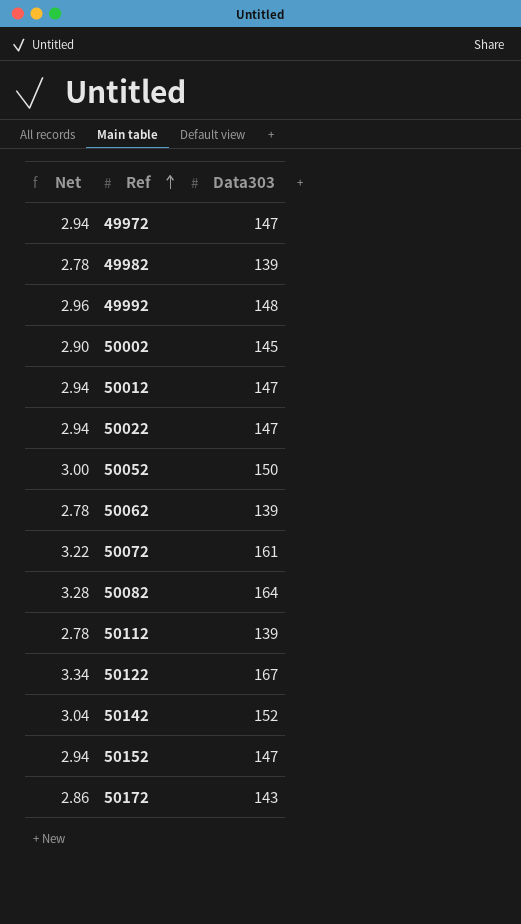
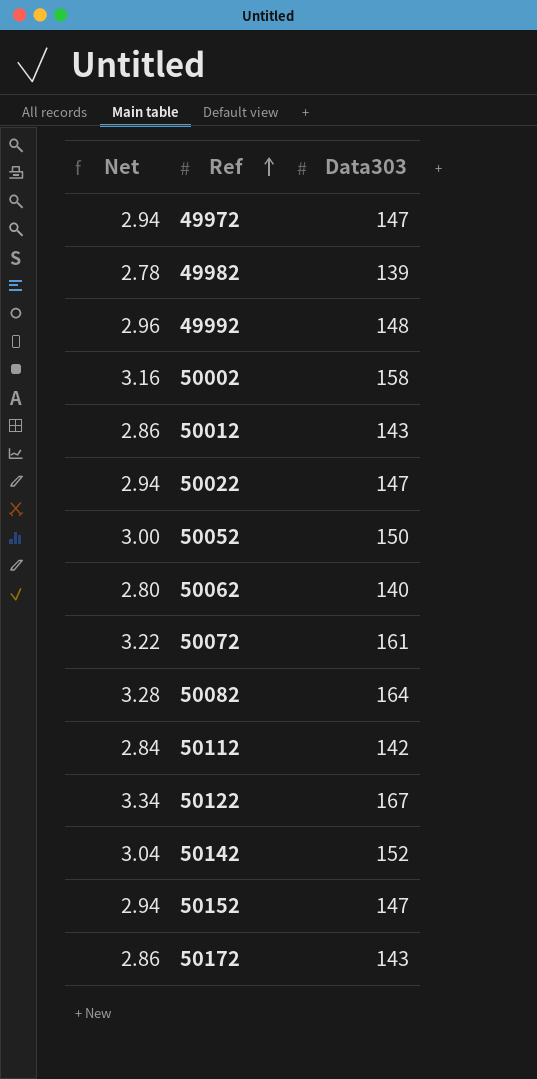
50002 | Net: 2.90 -> 3.16
50002 | Data303: 145 -> 158
50012 | Net: 2.94 -> 2.86
50012 | Data303: 147 -> 143
50062 | Net: 2.78 -> 2.80
50062 | Data303: 139 -> 140
50112 | Net: 2.78 -> 2.84
50112 | Data303: 139 -> 142

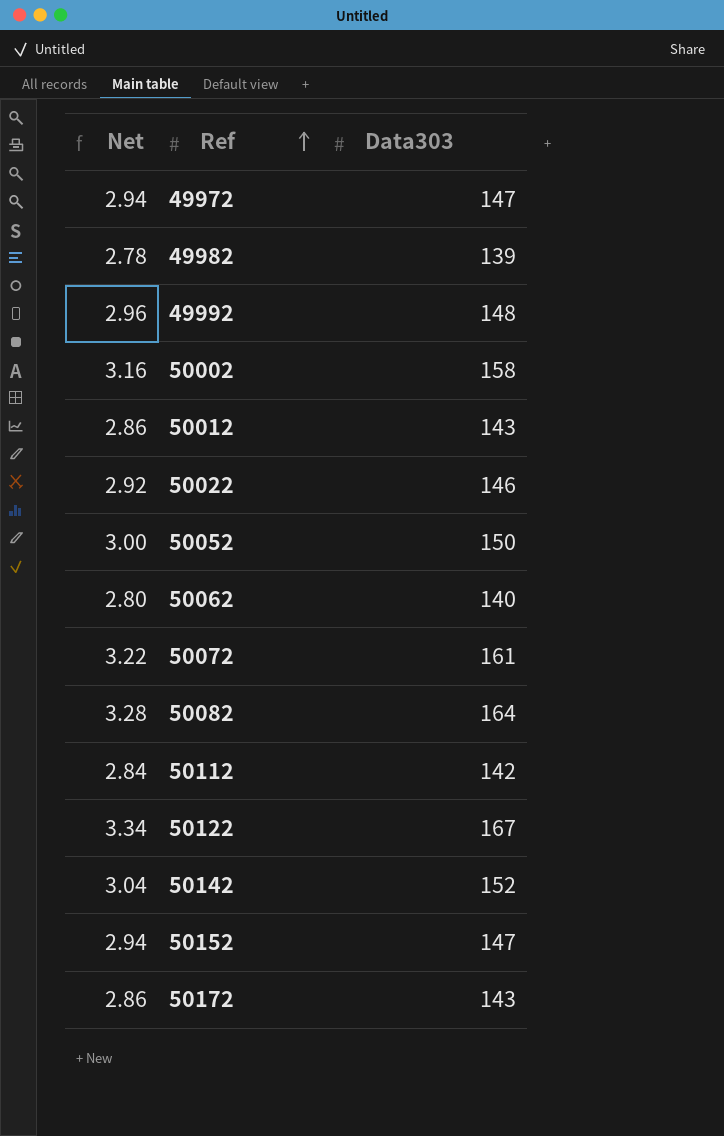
50022 | Net: 2.94 -> 2.92
50022 | Data303: 147 -> 146

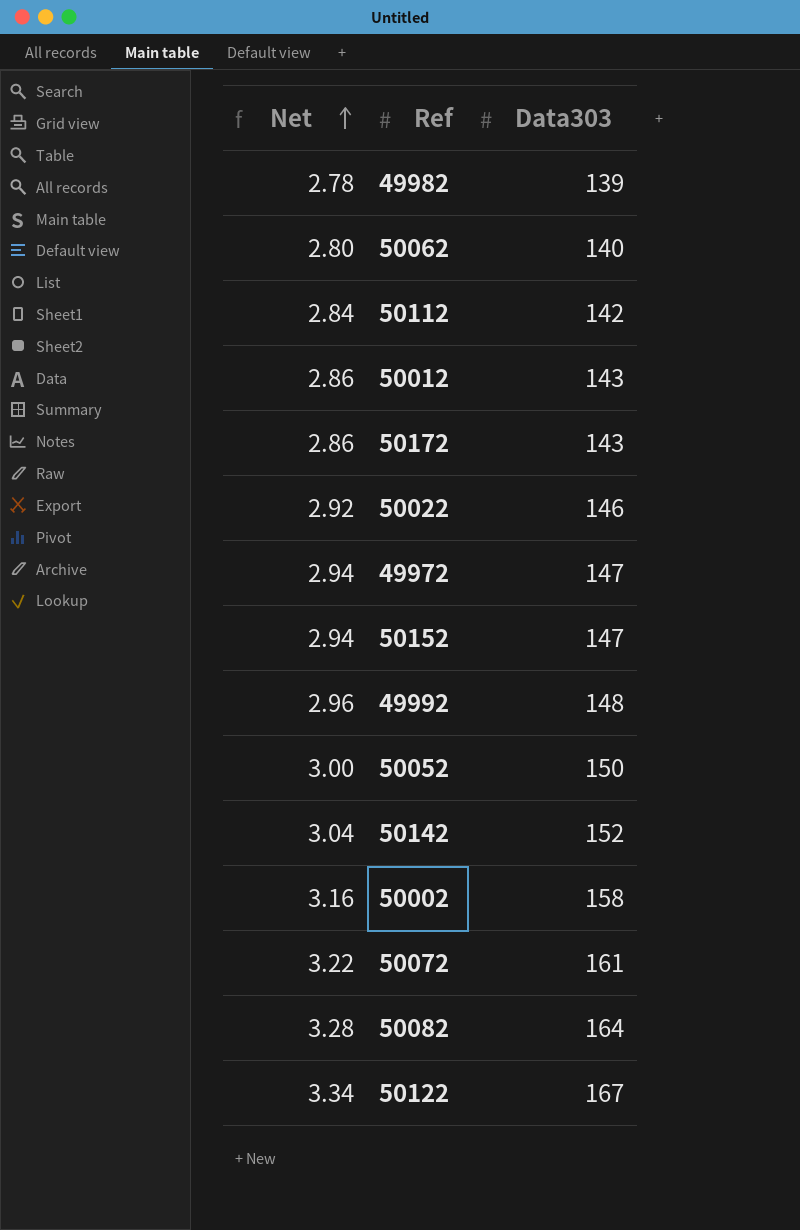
row order: Ref ascending -> Net ascending

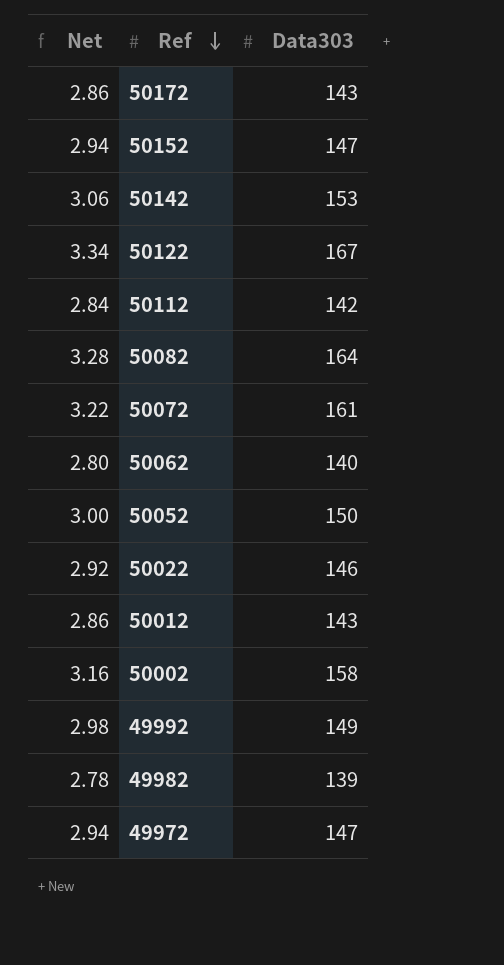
row order: Net ascending -> Ref descending
50142 | Net: 3.04 -> 3.06
50142 | Data303: 152 -> 153
49992 | Net: 2.96 -> 2.98
49992 | Data303: 148 -> 149

